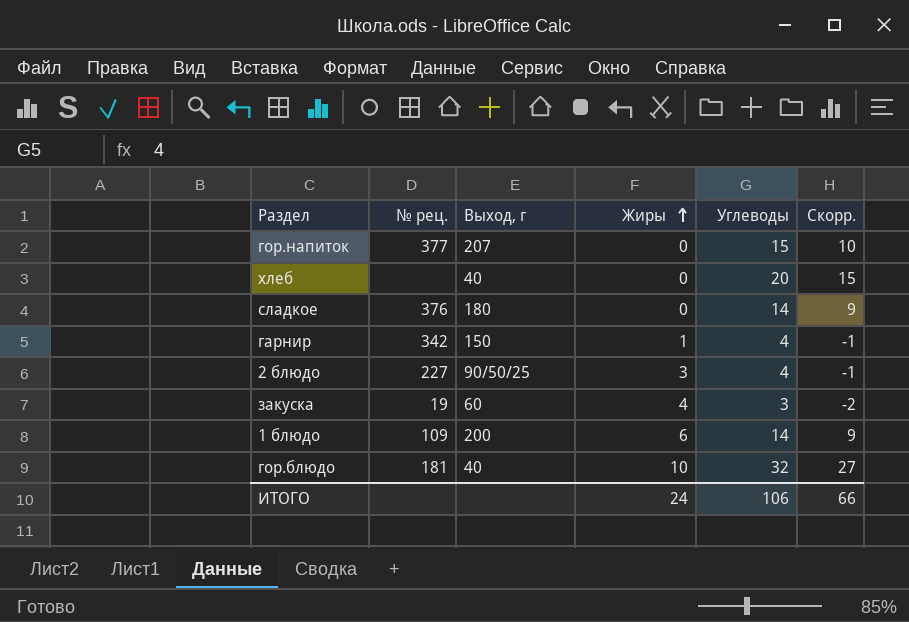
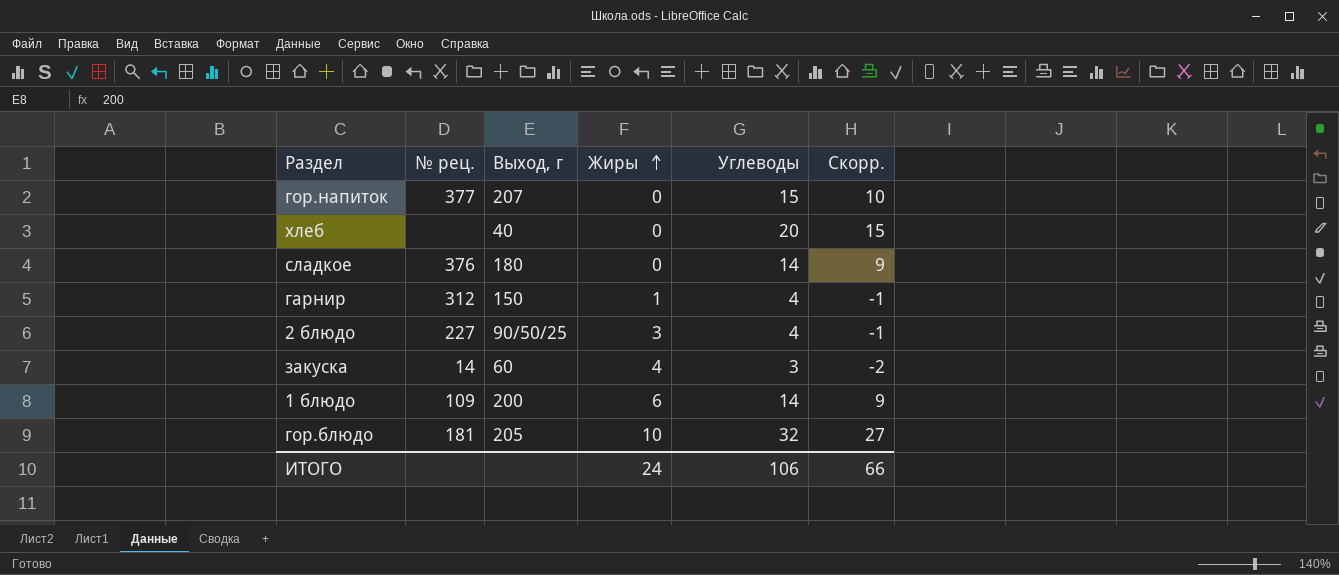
гарнир | № рец.: 342 -> 312
закуска | № рец.: 19 -> 14
гор.блюдо | Выход, г: 40 -> 205

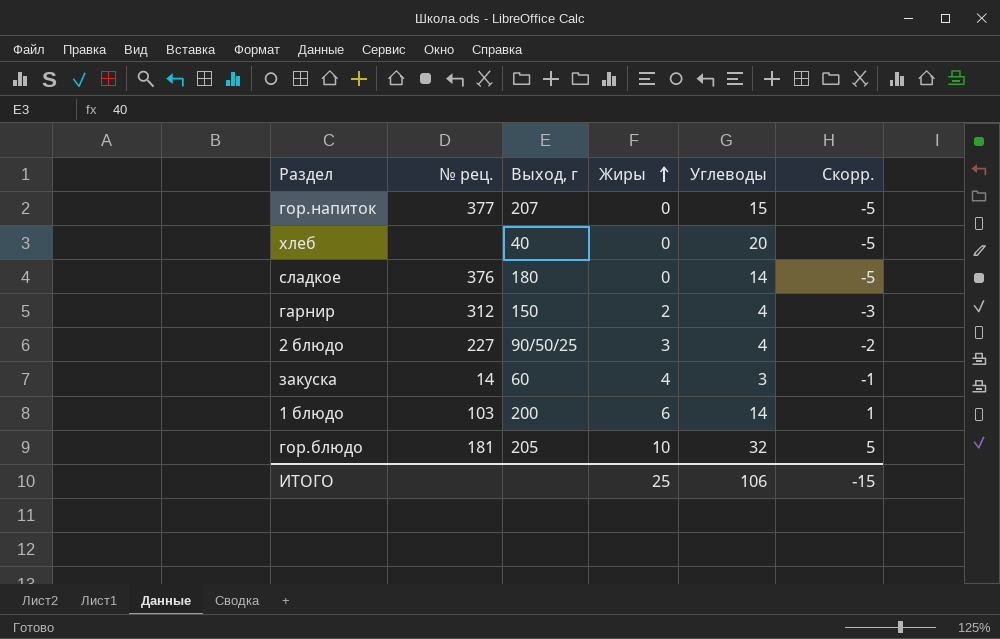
column Скорр. | formula: [Углеводы] - 5 -> [Жиры] - 5
гарнир | Жиры: 1 -> 2
1 блюдо | № рец.: 109 -> 103
ИТОГО | Жиры: 24 -> 25
ИТОГО | Скорр.: 66 -> -15

